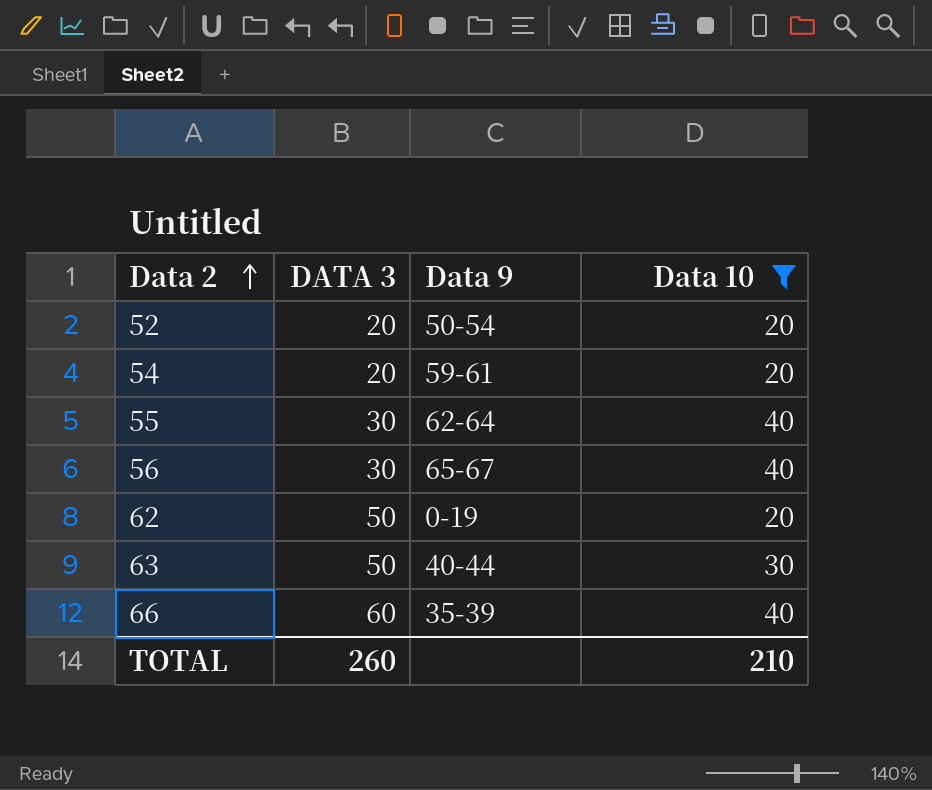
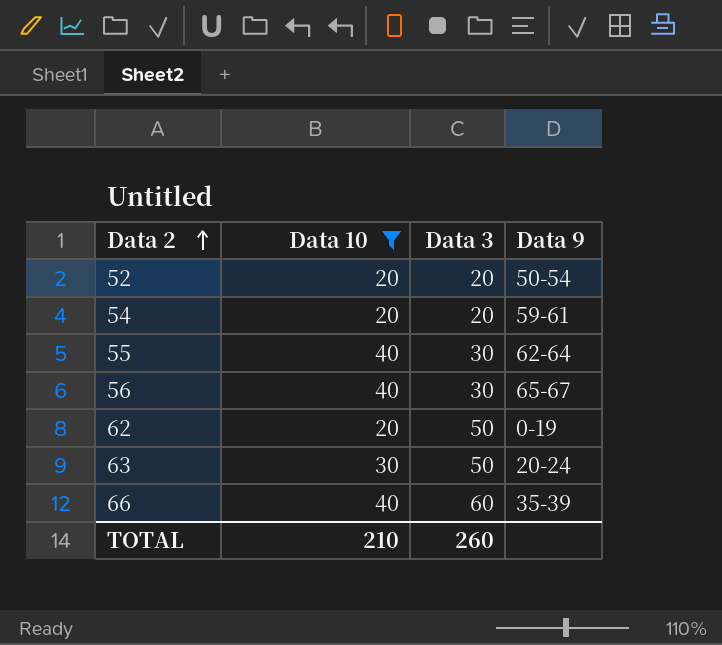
column Data 10 | position: 4 -> 2
column name: DATA 3 -> Data 3
63 | Data 9: 40-44 -> 20-24

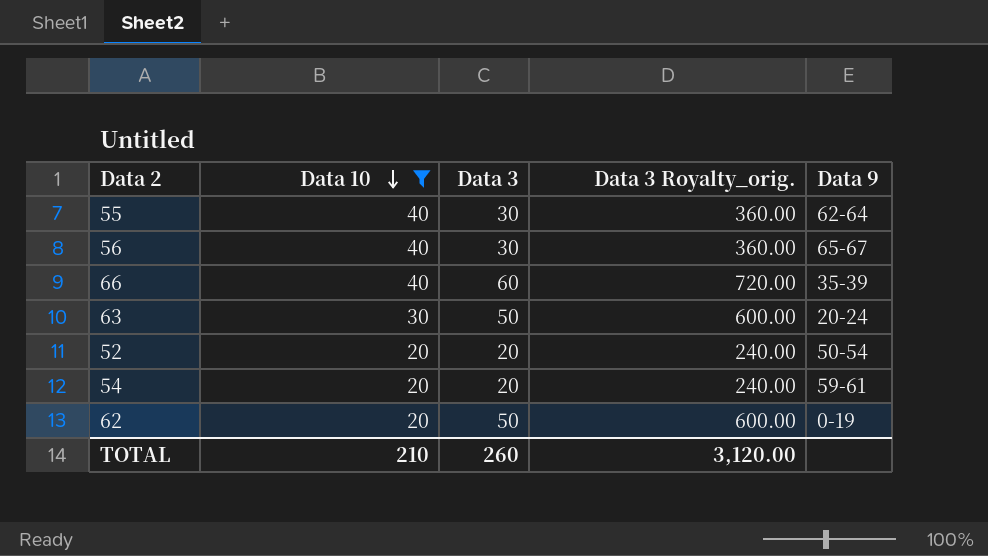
row order: Data 2 ascending -> Data 10 descending
column Data 3 Royalty_orig. | formula: none -> [Data 3] * 12

